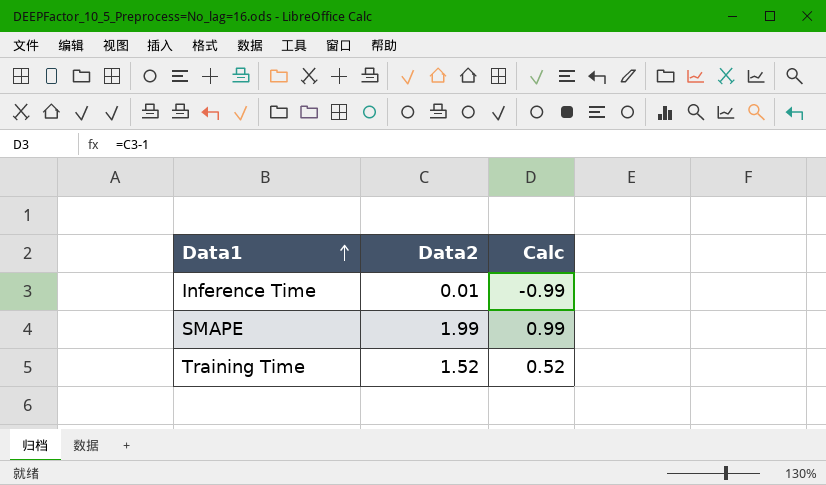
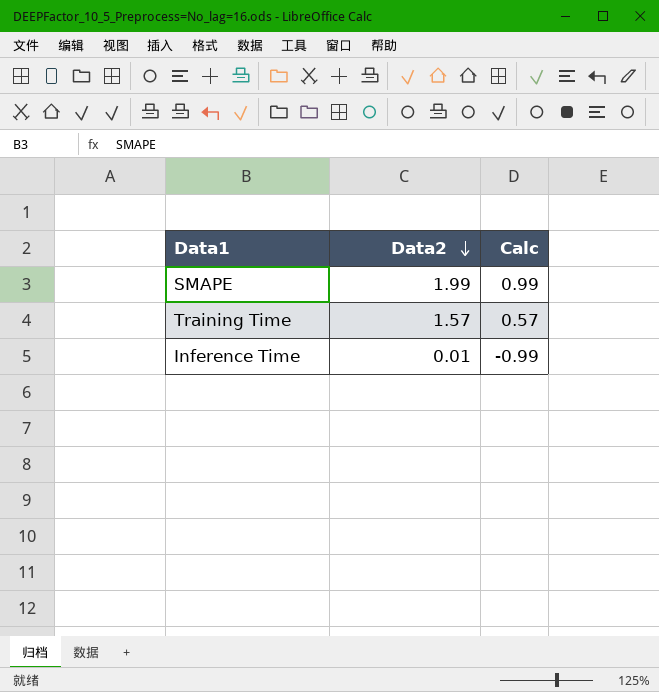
row order: Data1 ascending -> Data2 descending
Training Time | Data2: 1.52 -> 1.57
Training Time | Calc: 0.52 -> 0.57

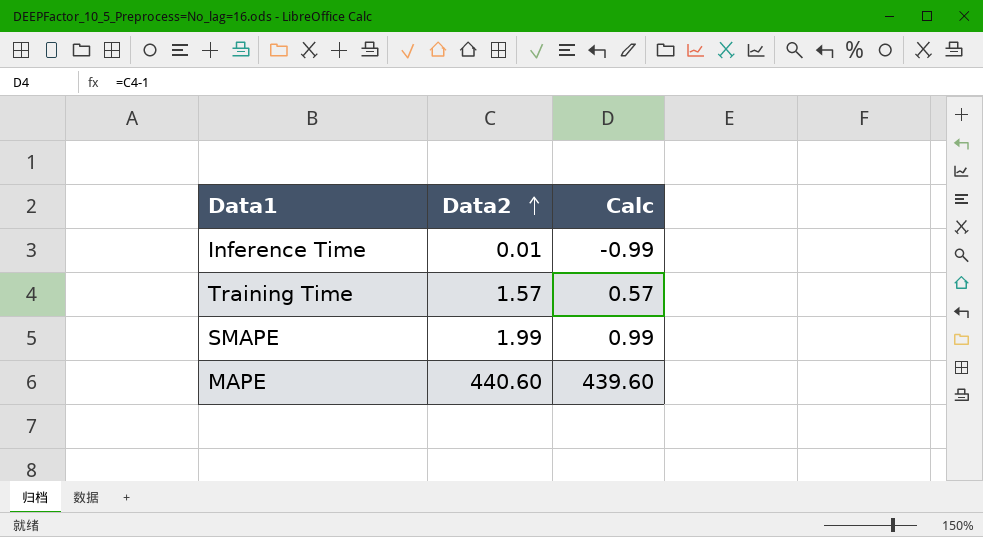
row order: Data2 descending -> Data2 ascending
row MAPE: none -> 440.60 | 439.60

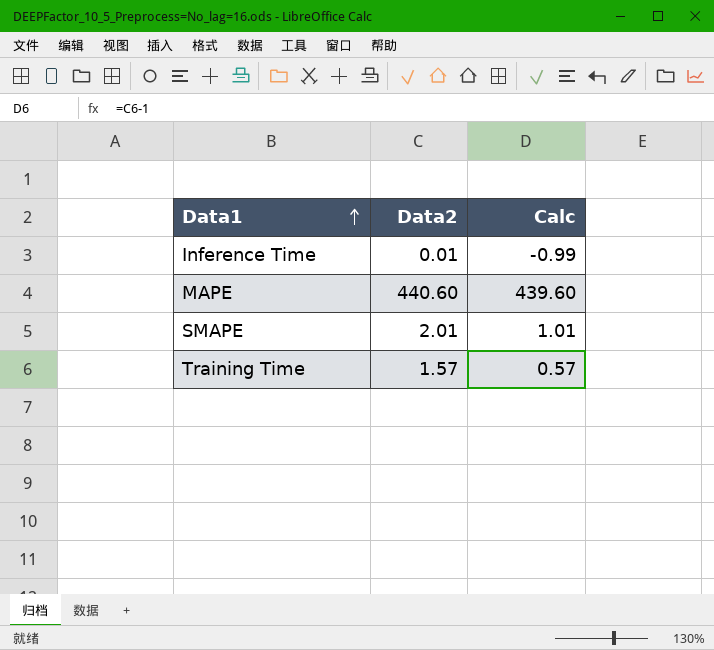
row order: Data2 ascending -> Data1 ascending
SMAPE | Data2: 1.99 -> 2.01
SMAPE | Calc: 0.99 -> 1.01

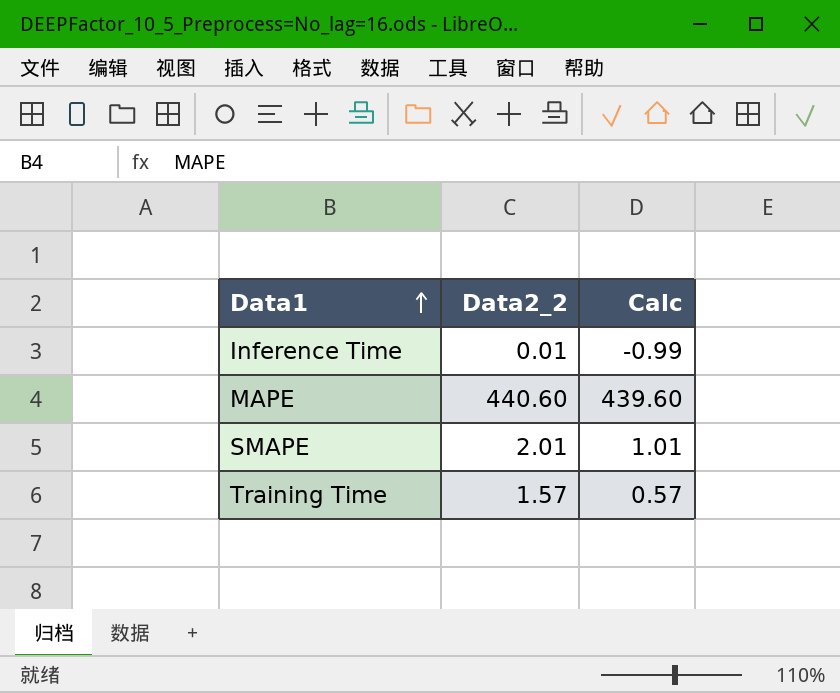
column name: Data2 -> Data2_2

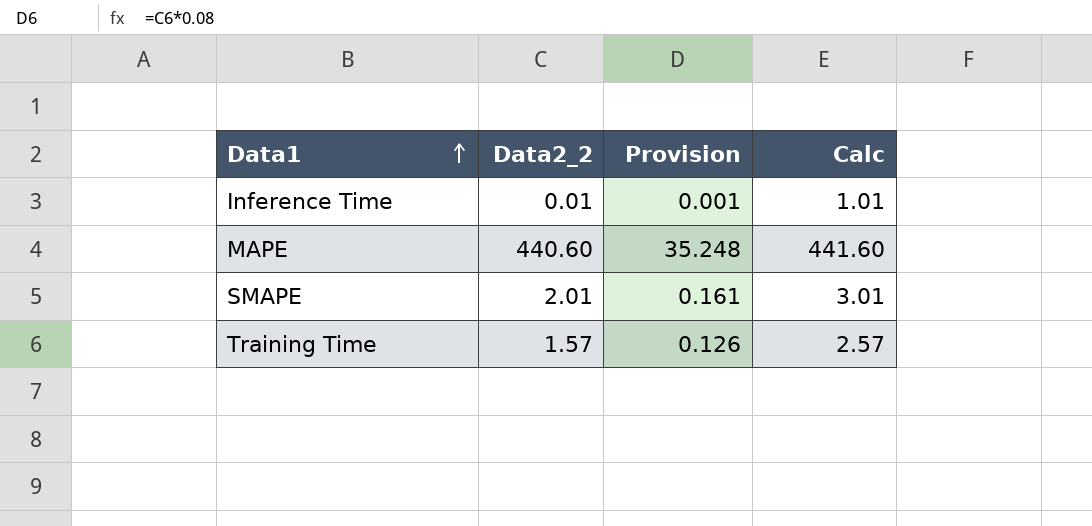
column Provision | formula: none -> [Data2_2] * 0.08
column Calc | formula: [Data2_2] - 1 -> [Data2_2] + 1

